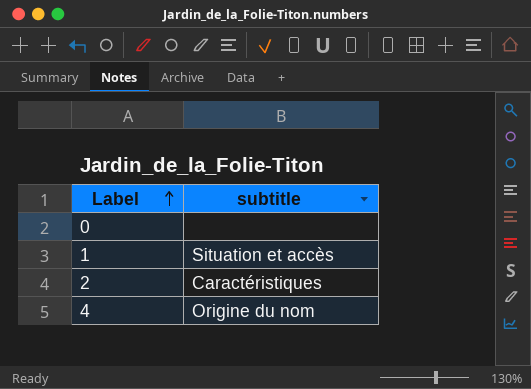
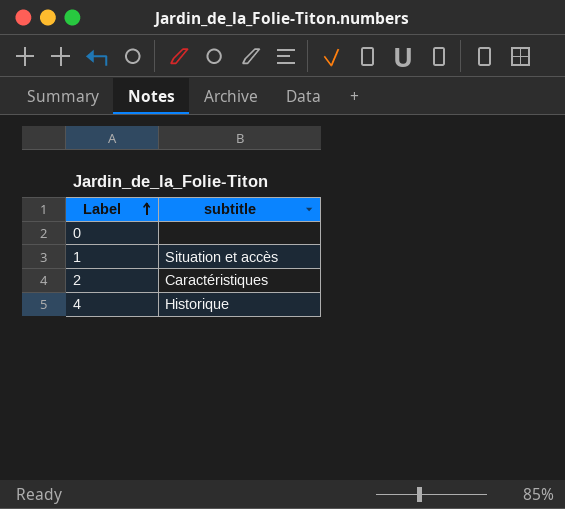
4 | subtitle: Origine du nom -> Historique

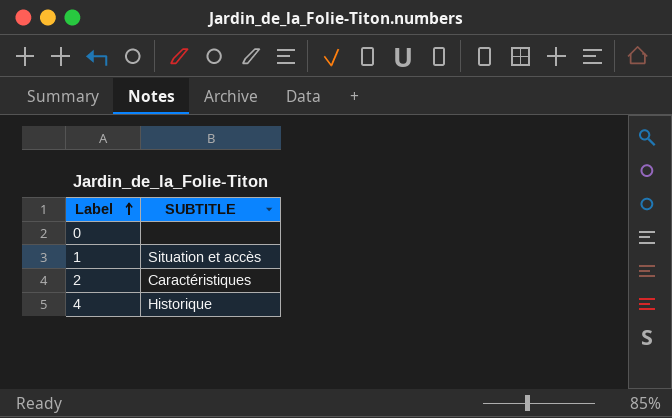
column name: subtitle -> SUBTITLE

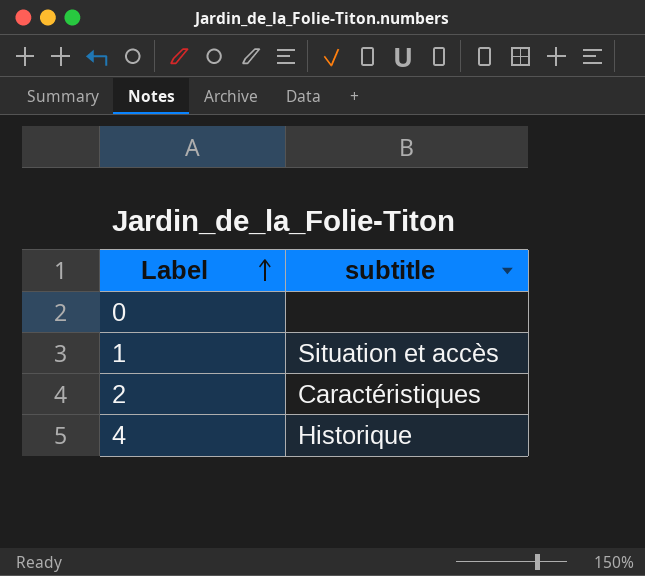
column name: SUBTITLE -> subtitle

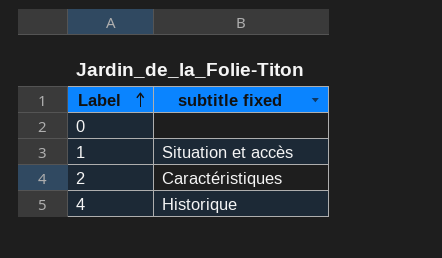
column name: subtitle -> subtitle fixed

